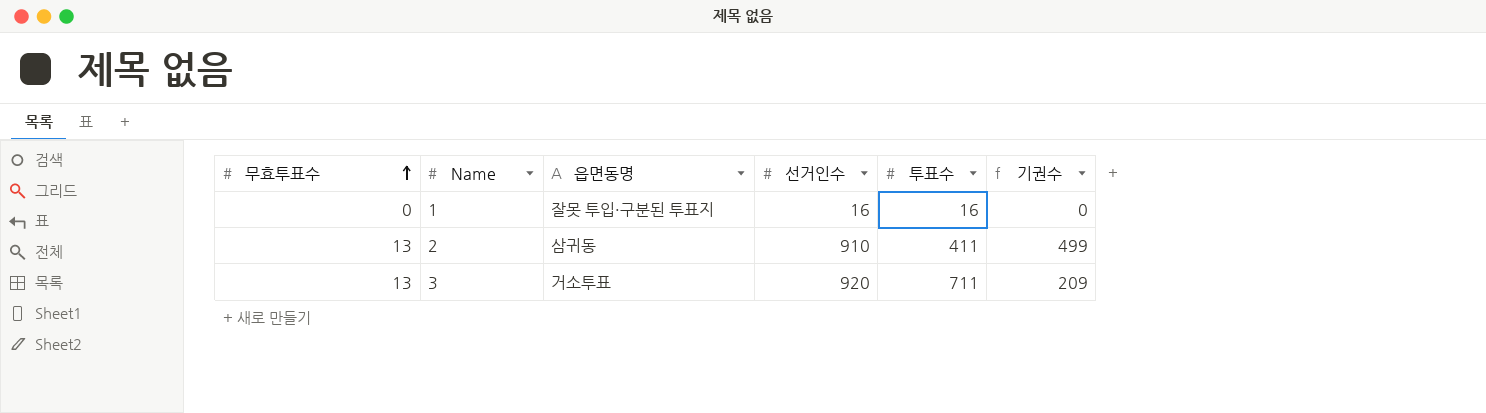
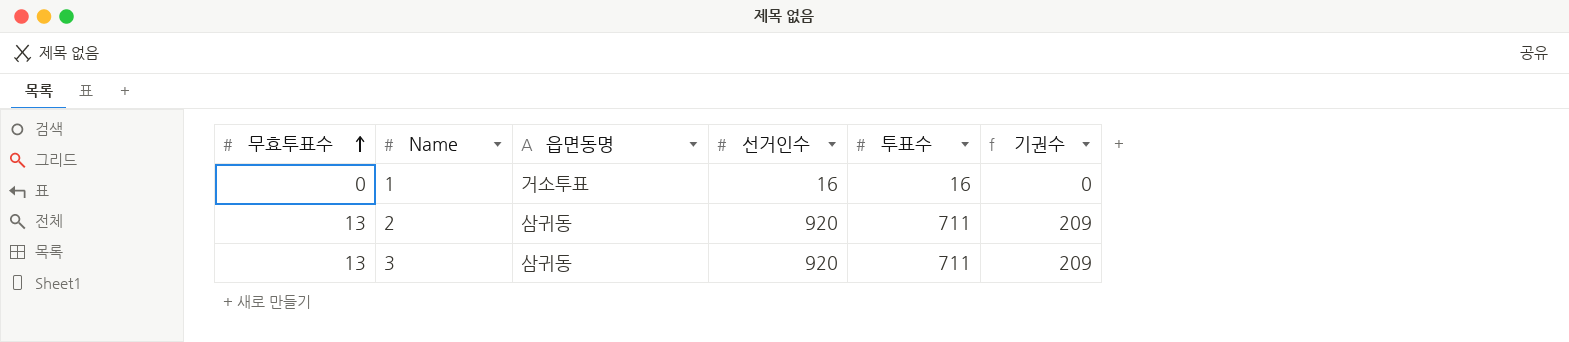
1 | 읍면동명: 잘못 투입·구분된 투표지 -> 거소투표
2 | 선거인수: 910 -> 920
2 | 투표수: 411 -> 711
2 | 기권수: 499 -> 209
3 | 읍면동명: 거소투표 -> 삼귀동

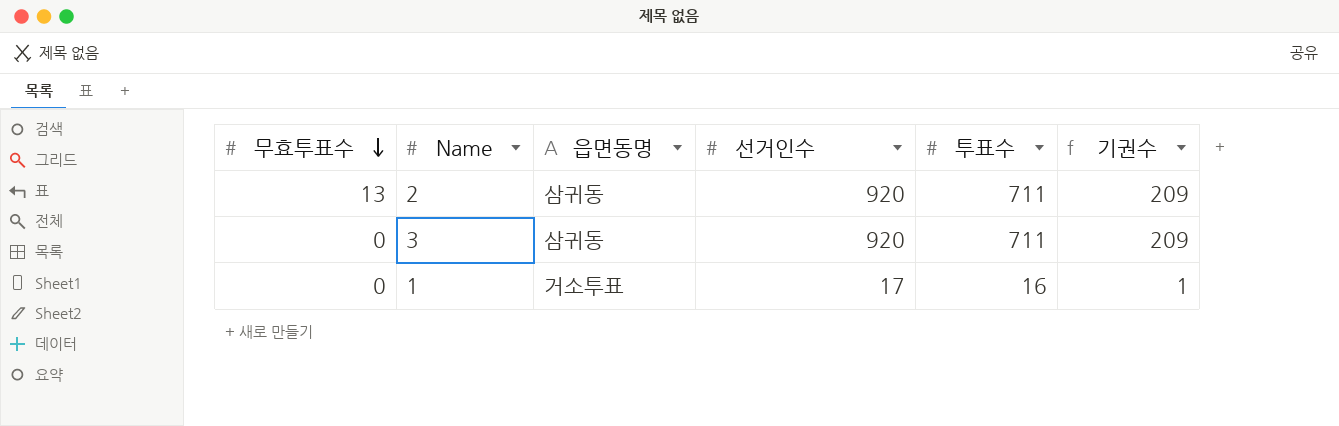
row order: 무효투표수 ascending -> 무효투표수 descending
3 | 무효투표수: 13 -> 0
1 | 선거인수: 16 -> 17
1 | 기권수: 0 -> 1

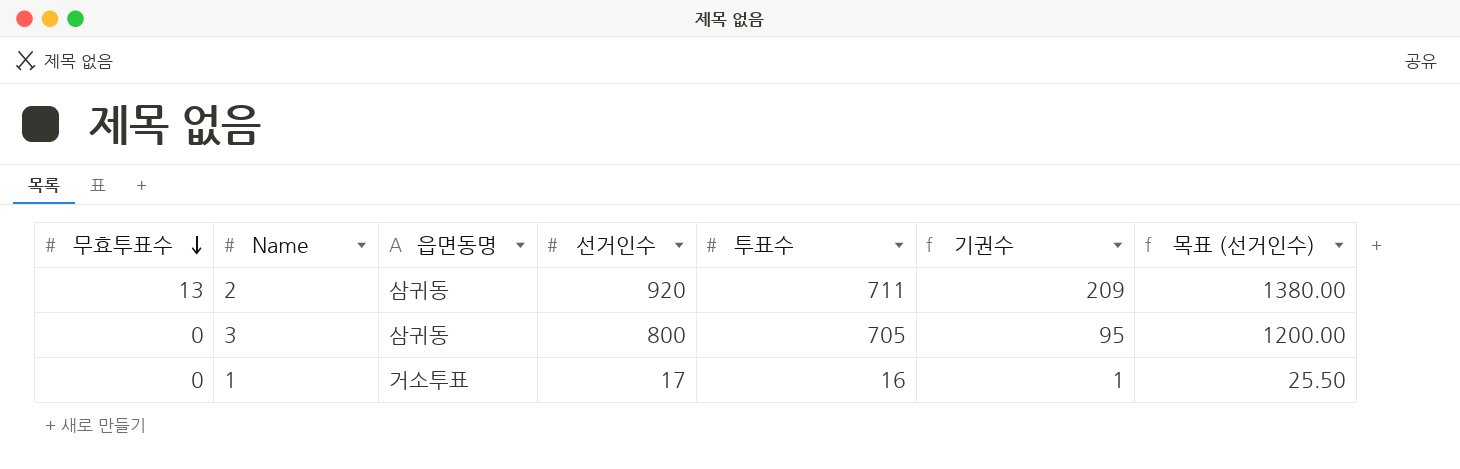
column 목표 (선거인수) | formula: none -> [선거인수] * 1.5
3 | 선거인수: 920 -> 800
3 | 투표수: 711 -> 705
3 | 기권수: 209 -> 95

